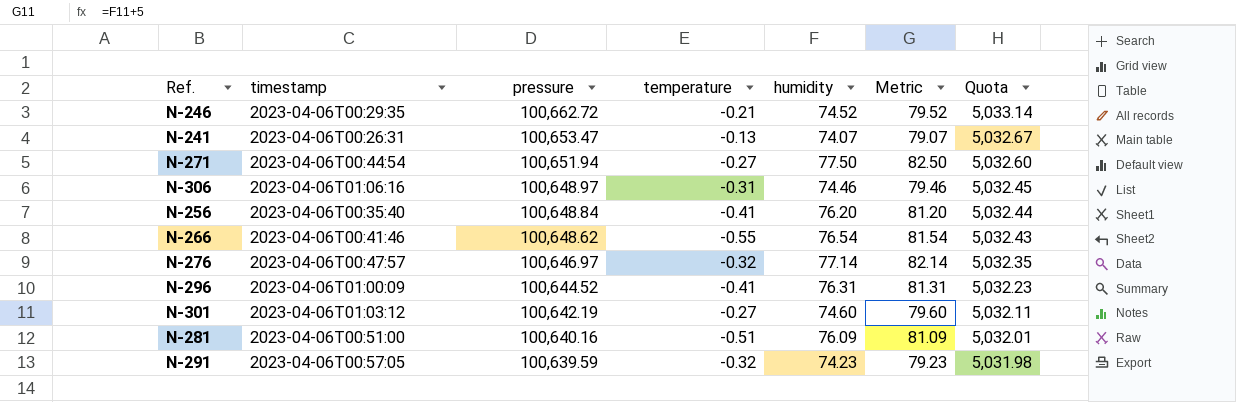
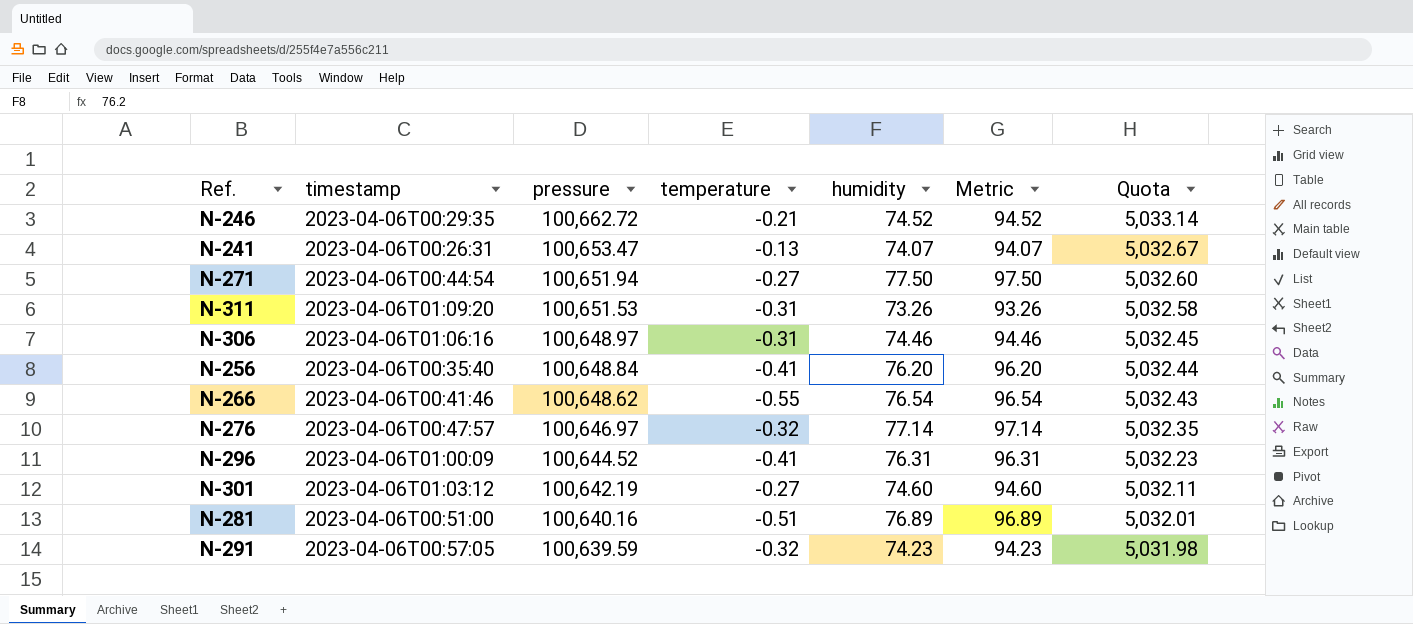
column Metric | formula: [humidity] + 5 -> [humidity] + 20
row N-311: none -> 2023-04-06T01:09:20 | 100,651.53 | -0.31 | 73.26 | 93.26 | 5,032.58
N-281 | humidity: 76.09 -> 76.89

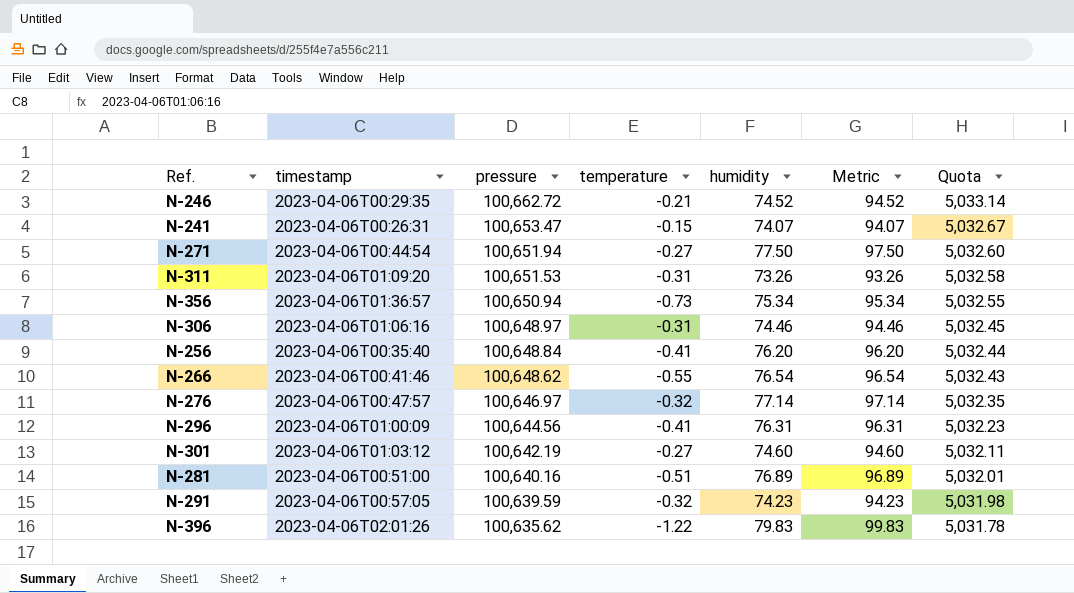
N-241 | temperature: -0.13 -> -0.15
row N-356: none -> 2023-04-06T01:36:57 | 100,650.94 | -0.73 | 75.34 | 95.34 | 5,032.55
N-296 | pressure: 100,644.52 -> 100,644.56
row N-396: none -> 2023-04-06T02:01:26 | 100,635.62 | -1.22 | 79.83 | 99.83 | 5,031.78

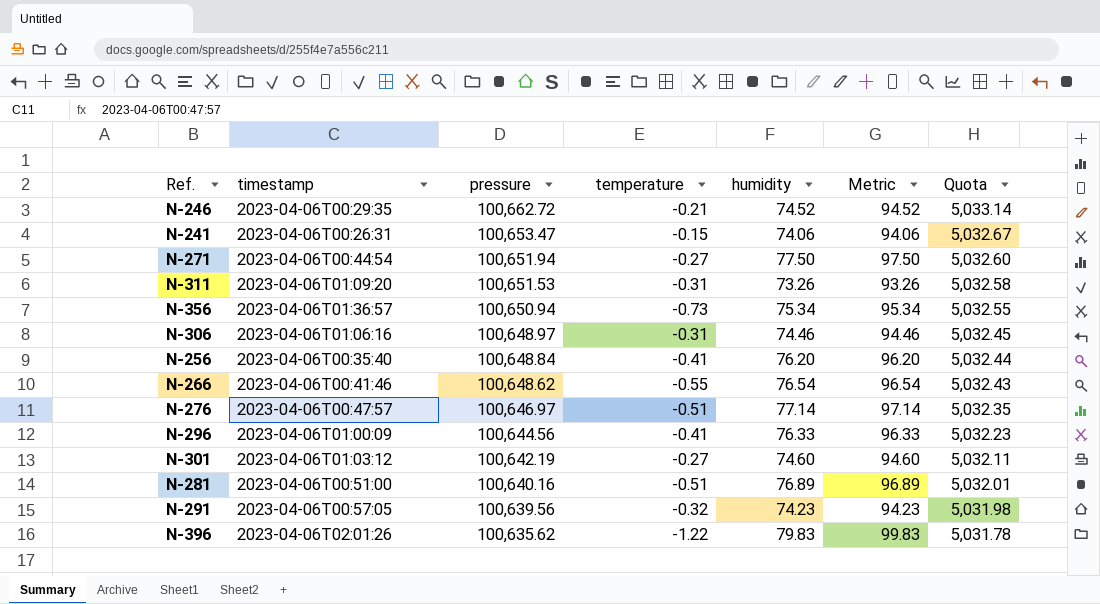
N-241 | humidity: 74.07 -> 74.06
N-241 | Metric: 94.07 -> 94.06
N-276 | temperature: -0.32 -> -0.51
N-296 | humidity: 76.31 -> 76.33
N-296 | Metric: 96.31 -> 96.33
N-291 | pressure: 100,639.59 -> 100,639.56

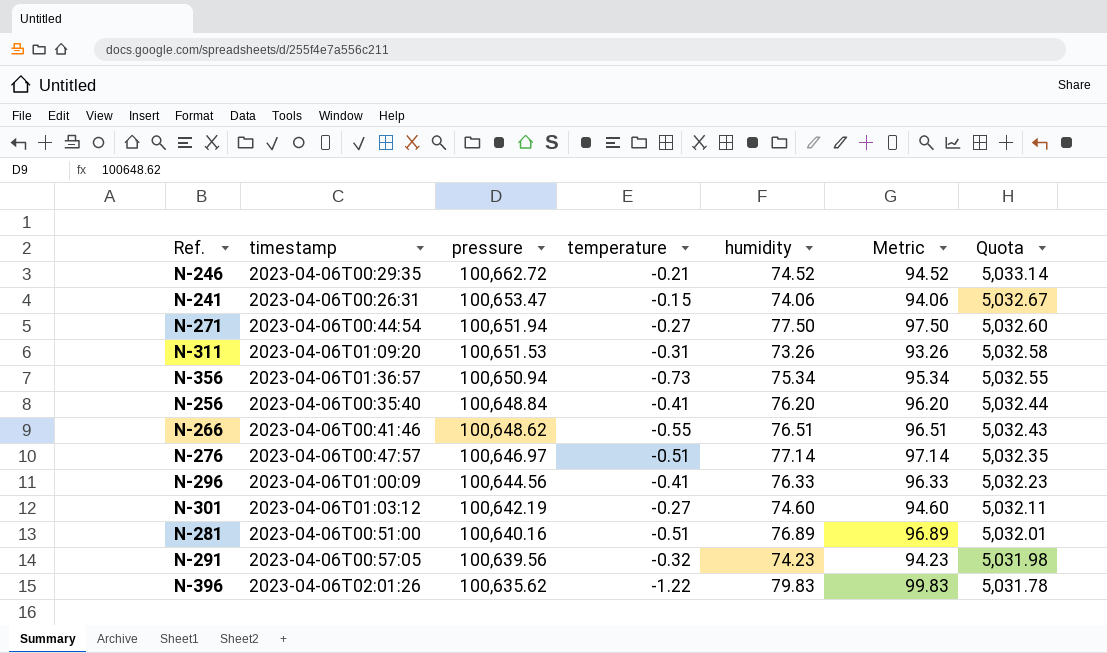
row N-306: 2023-04-06T01:06:16 | 100,648.97 | -0.31 | 74.46 | 94.46 | 5,032.45 -> none
N-266 | humidity: 76.54 -> 76.51
N-266 | Metric: 96.54 -> 96.51

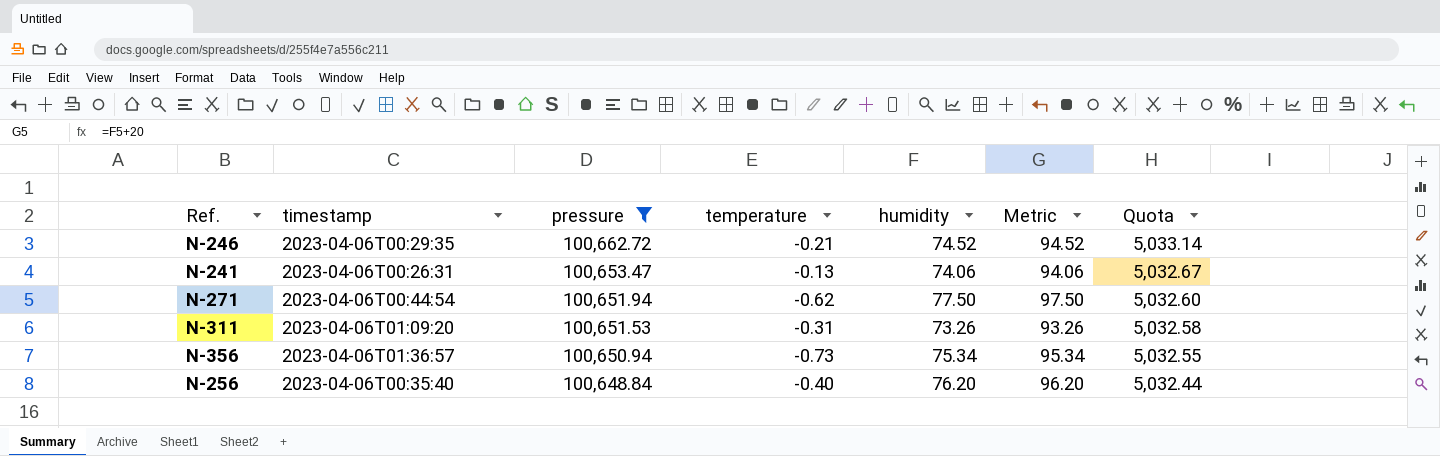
filter: none -> pressure >= 100,648.84
N-241 | temperature: -0.15 -> -0.13
N-271 | temperature: -0.27 -> -0.62
N-256 | temperature: -0.41 -> -0.40

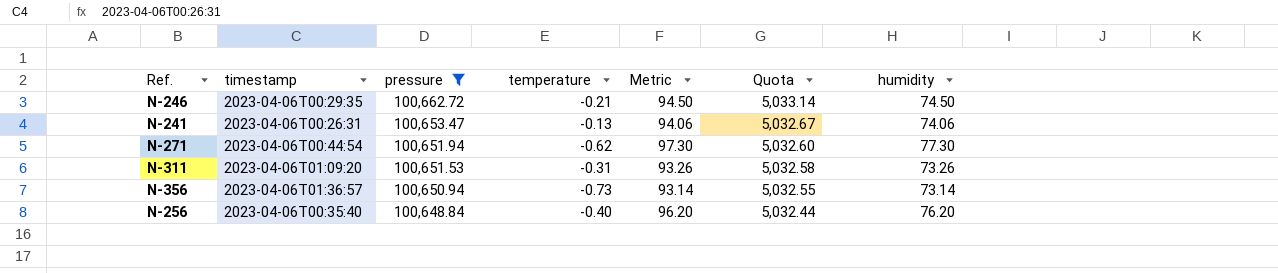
column humidity | position: 5 -> 7
N-246 | Metric: 94.52 -> 94.50
N-246 | humidity: 74.52 -> 74.50
N-271 | Metric: 97.50 -> 97.30
N-271 | humidity: 77.50 -> 77.30
N-356 | Metric: 95.34 -> 93.14
N-356 | humidity: 75.34 -> 73.14

